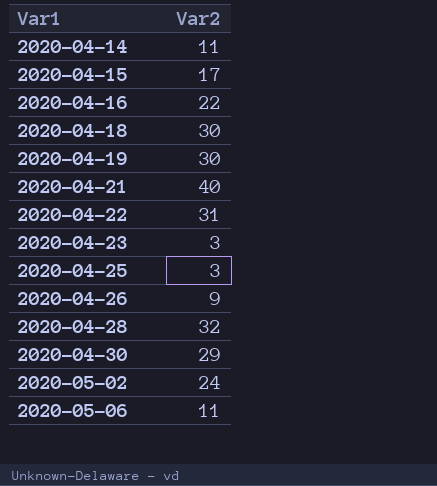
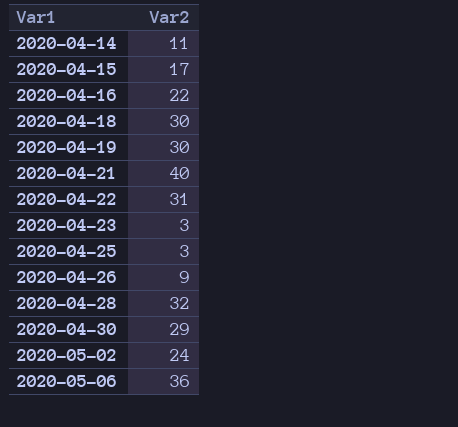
2020-05-06 | Var2: 11 -> 36

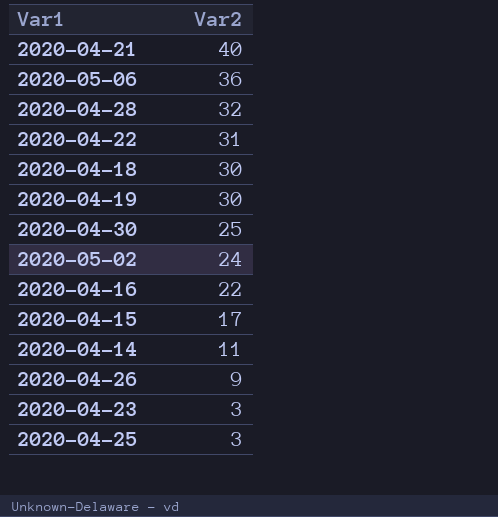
row order: Var1 ascending -> Var2 descending
2020-04-30 | Var2: 29 -> 25

